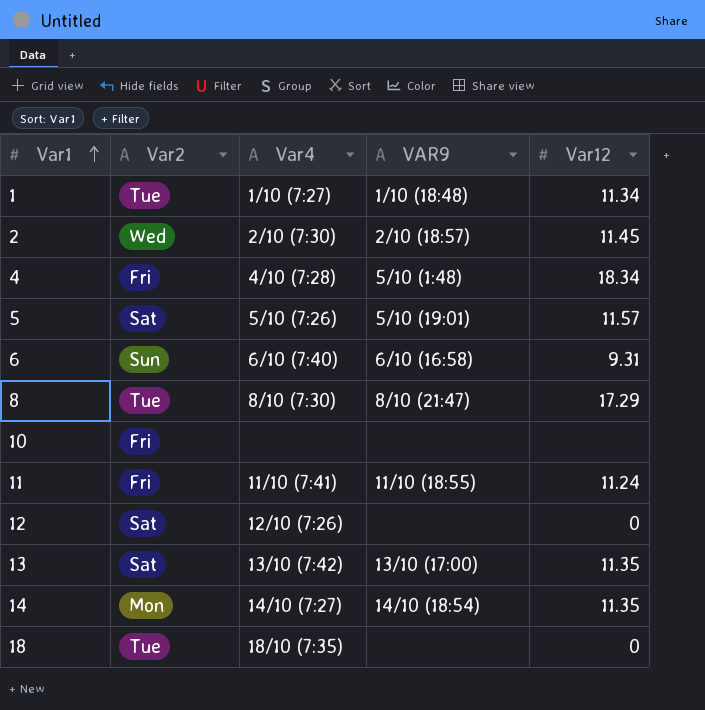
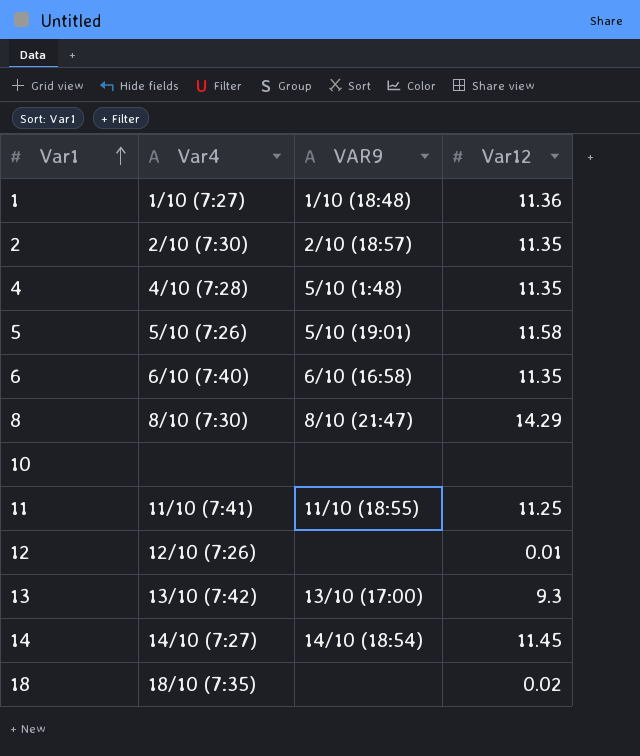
column Var2 | position: 2 -> none
1 | Var12: 11.34 -> 11.36
2 | Var12: 11.45 -> 11.35
4 | Var12: 18.34 -> 11.35
5 | Var12: 11.57 -> 11.58
6 | Var12: 9.31 -> 11.35
8 | Var12: 17.29 -> 14.29
11 | Var12: 11.24 -> 11.25
12 | Var12: 0 -> 0.01
13 | Var12: 11.35 -> 9.3
14 | Var12: 11.35 -> 11.45
18 | Var12: 0 -> 0.02

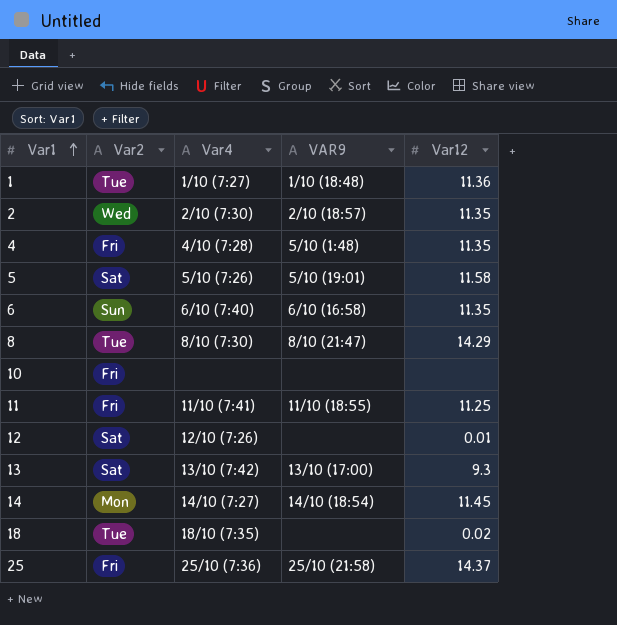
column Var2 | position: none -> 2
row 25: none -> Fri | 25/10 (7:36) | 25/10 (21:58) | 14.37

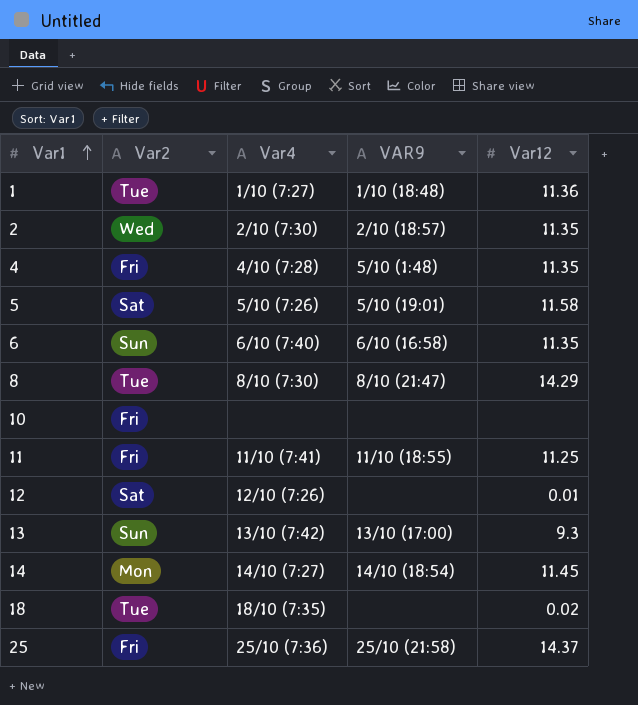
13 | Var2: Sat -> Sun

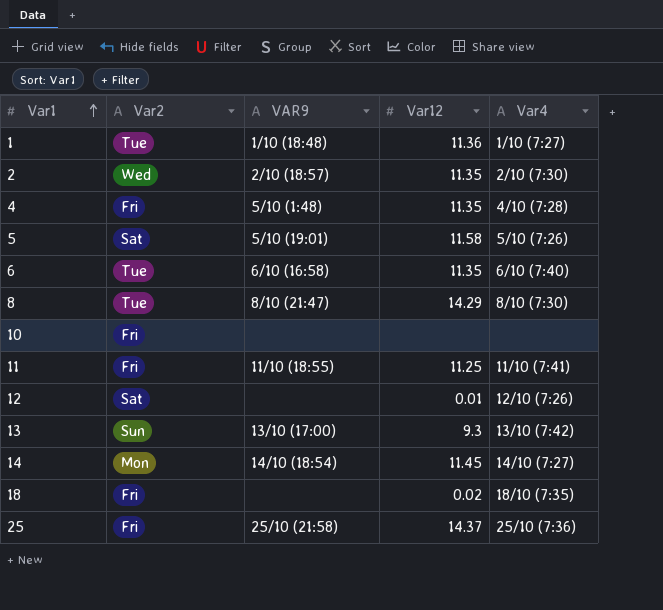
column Var4 | position: 3 -> 5
6 | Var2: Sun -> Tue
18 | Var2: Tue -> Fri

